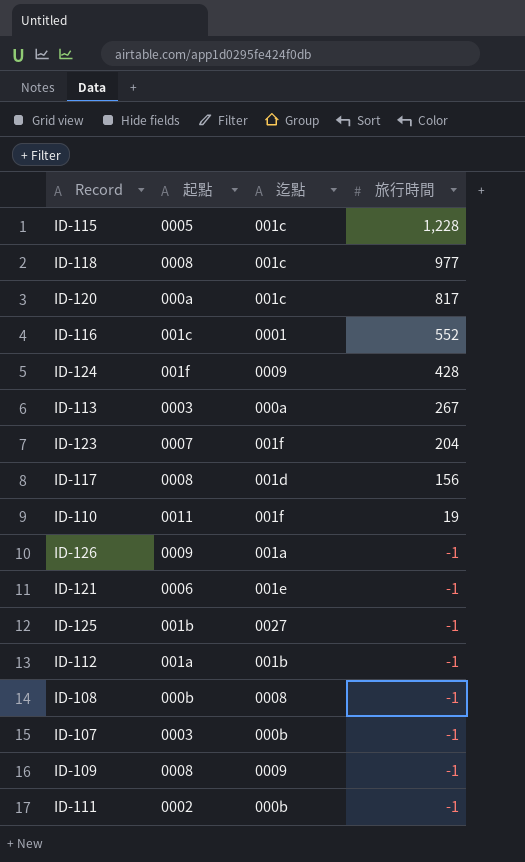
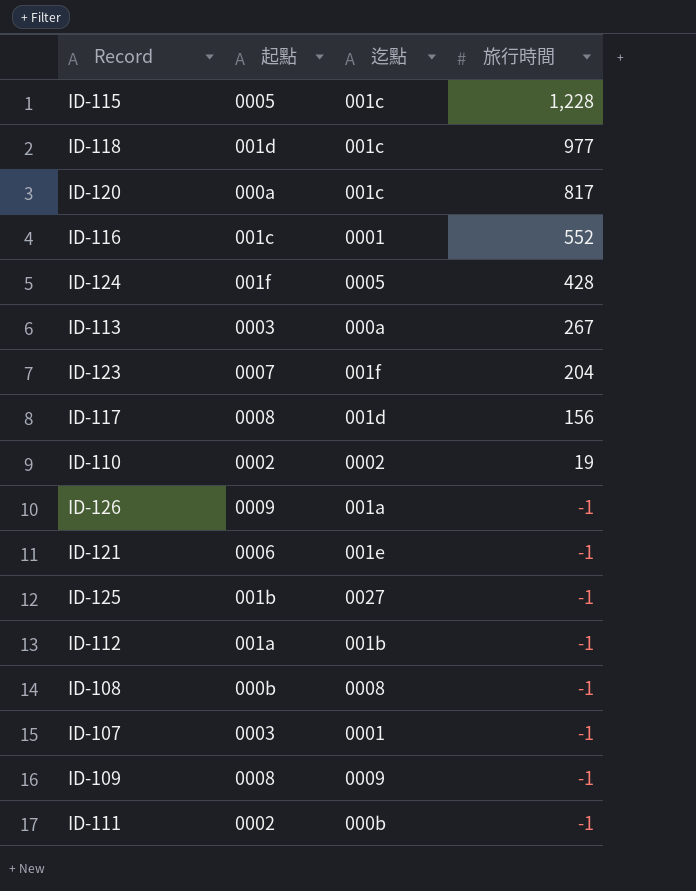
ID-118 | 起點: 0008 -> 001d
ID-124 | 迄點: 0009 -> 0005
ID-110 | 起點: 0011 -> 0002
ID-110 | 迄點: 001f -> 0002
ID-107 | 迄點: 000b -> 0001

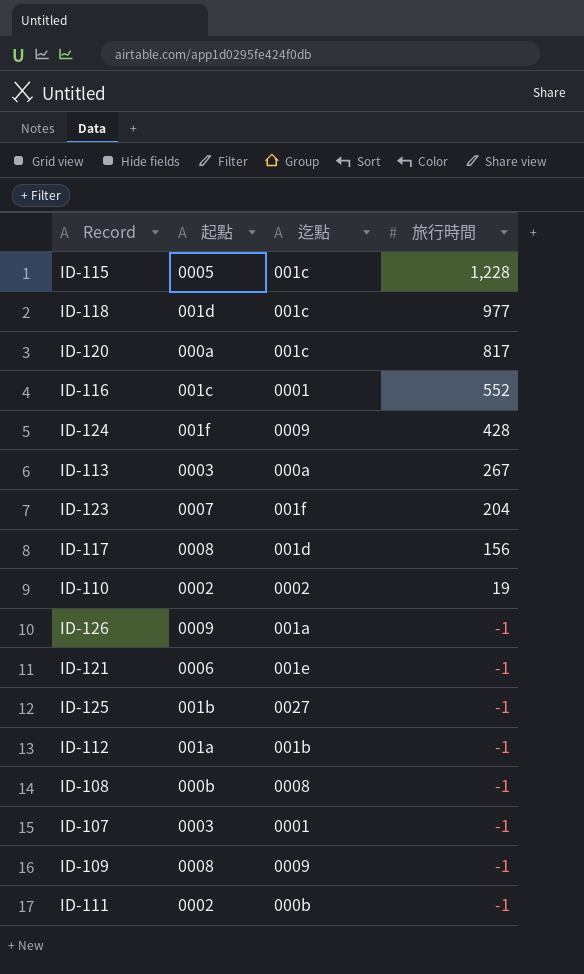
ID-124 | 迄點: 0005 -> 0009

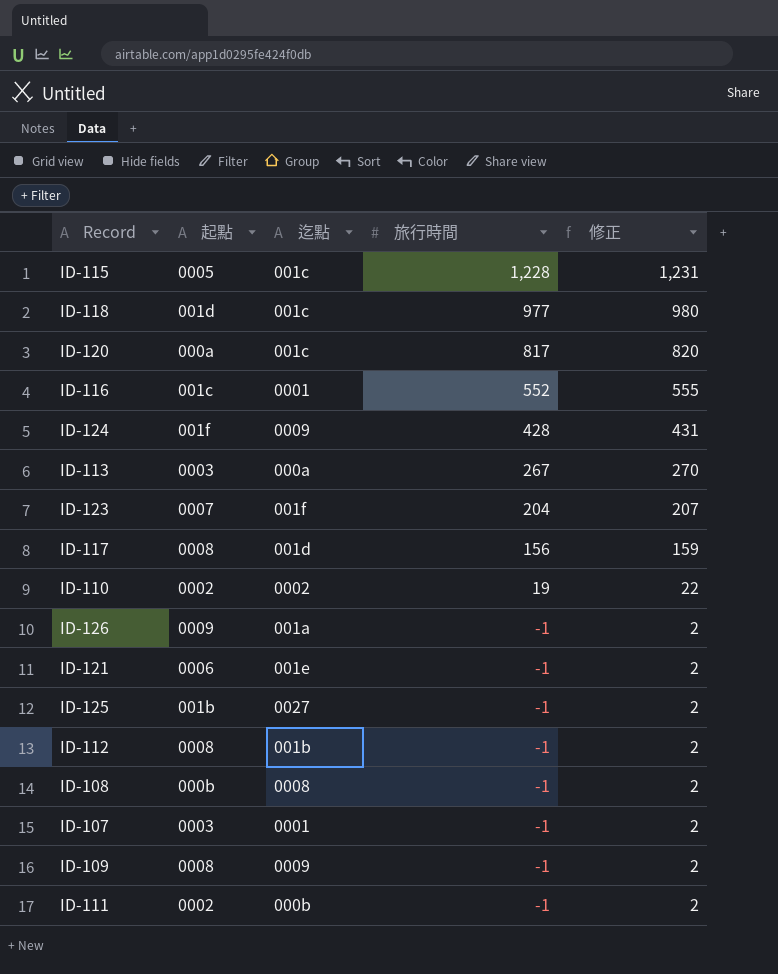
column 修正 | formula: none -> [旅行時間] + 3
ID-112 | 起點: 001a -> 0008

